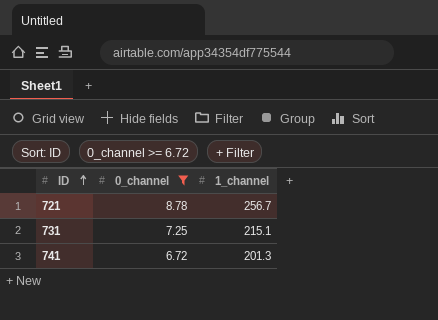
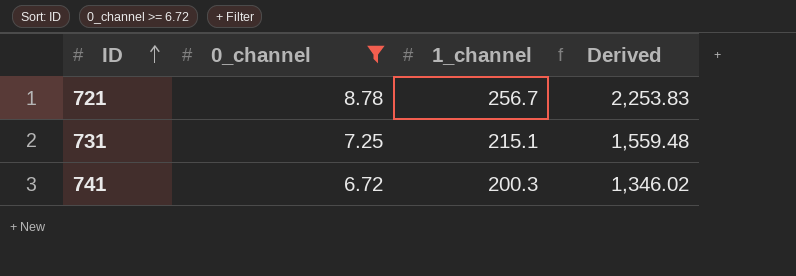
column Derived | formula: none -> [0_channel] * [1_channel]
741 | 1_channel: 201.3 -> 200.3

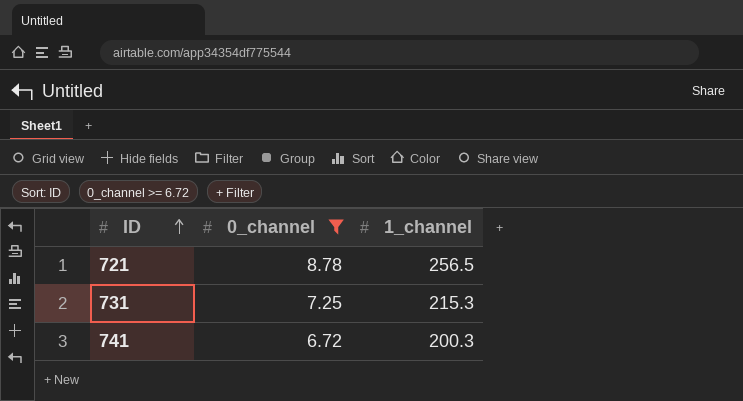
column Derived | formula: [0_channel] * [1_channel] -> none
721 | 1_channel: 256.7 -> 256.5
731 | 1_channel: 215.1 -> 215.3

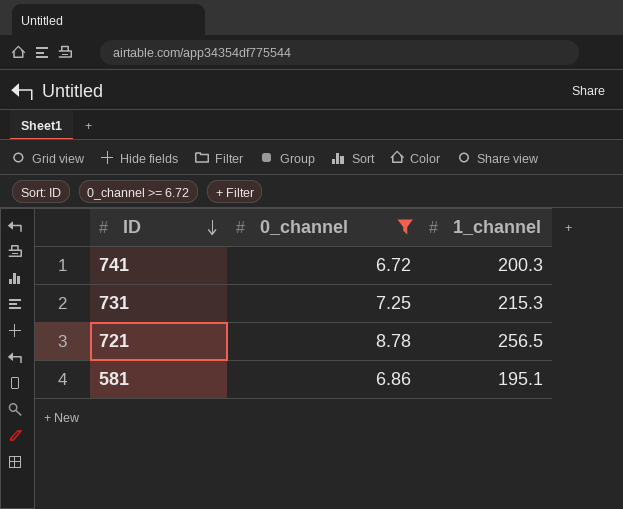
row order: ID ascending -> ID descending
row 581: none -> 6.86 | 195.1

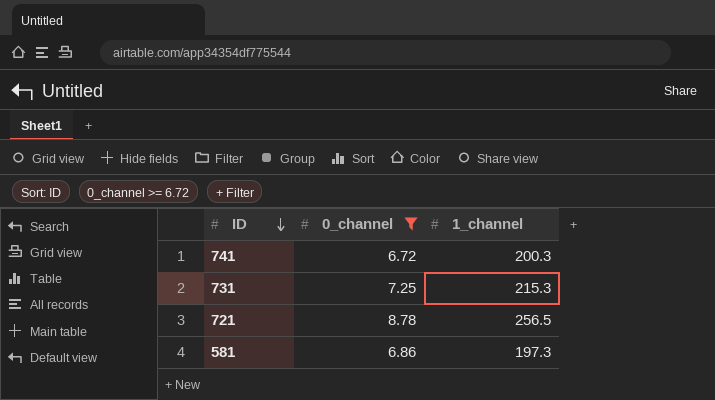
581 | 1_channel: 195.1 -> 197.3

